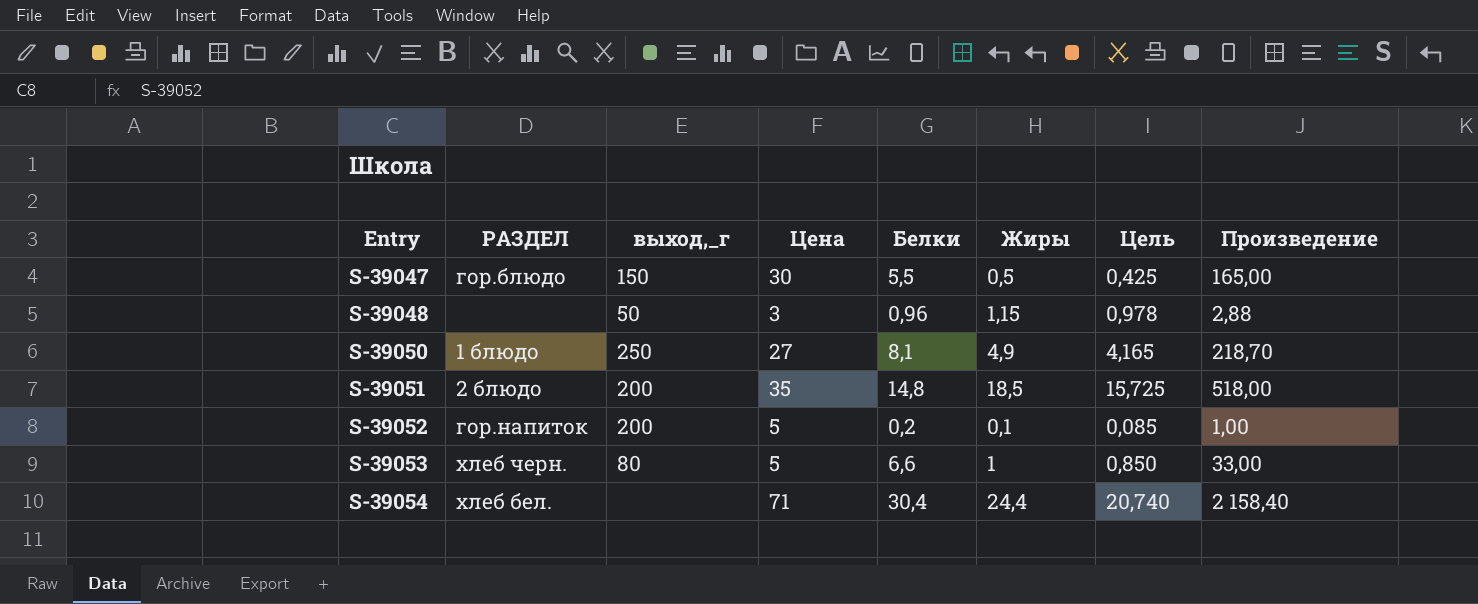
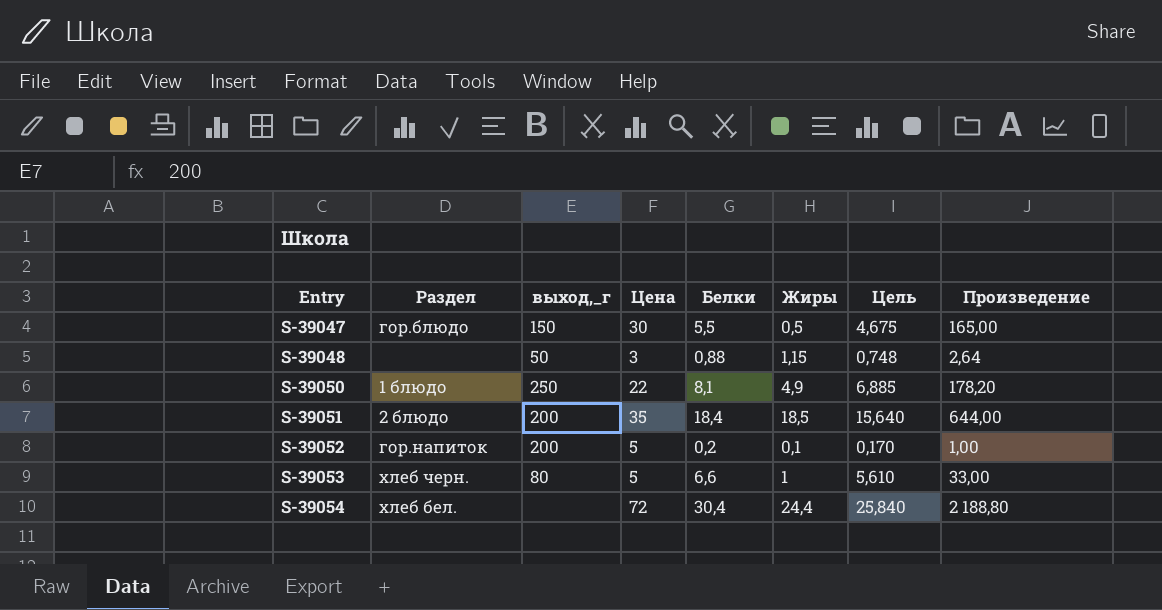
column name: РАЗДЕЛ -> Раздел
column Цель | formula: [Жиры] * 0,85 -> [Белки] * 0,85
S-39048 | Белки: 0,96 -> 0,88
S-39048 | Произведение: 2,88 -> 2,64
S-39050 | Цена: 27 -> 22
S-39050 | Произведение: 218,70 -> 178,20
S-39051 | Белки: 14,8 -> 18,4
S-39051 | Произведение: 518,00 -> 644,00
S-39054 | Цена: 71 -> 72
S-39054 | Произведение: 2 158,40 -> 2 188,80

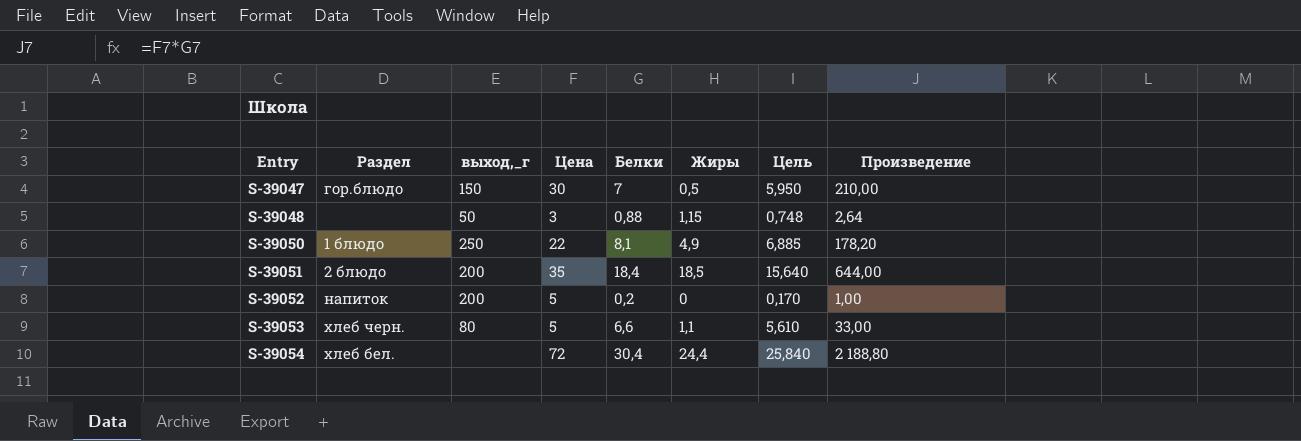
S-39047 | Белки: 5,5 -> 7
S-39047 | Цель: 4,675 -> 5,950
S-39047 | Произведение: 165,00 -> 210,00
S-39052 | Раздел: гор.напиток -> напиток
S-39052 | Жиры: 0,1 -> 0
S-39053 | Жиры: 1 -> 1,1

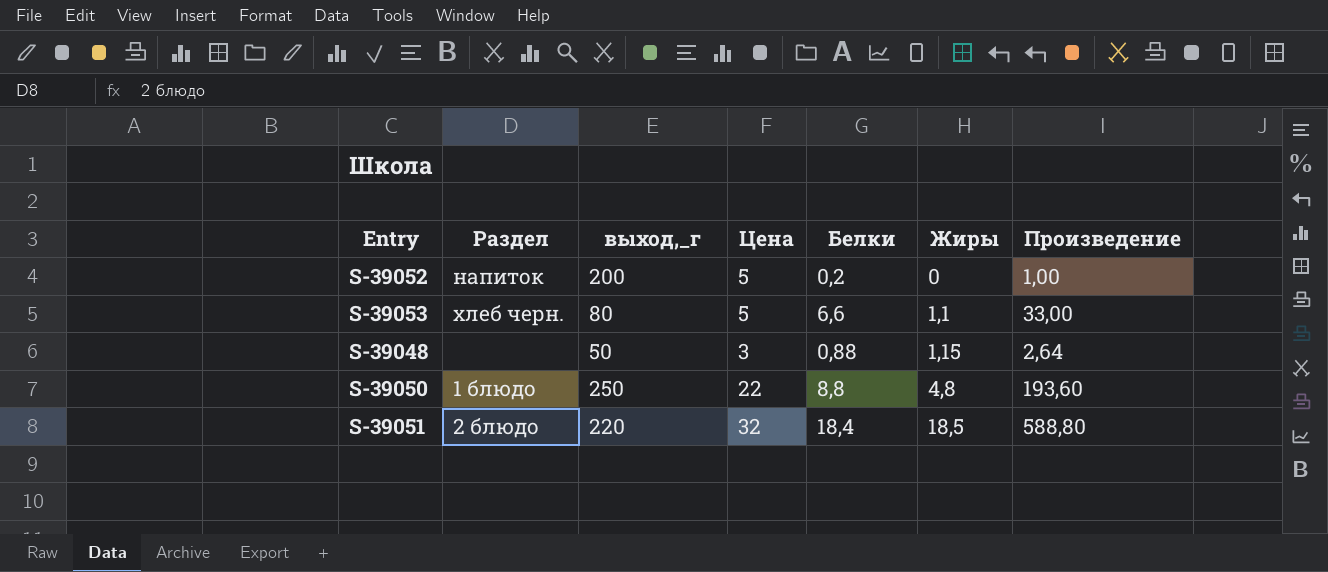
row order: Entry ascending -> Жиры ascending
column Цель | formula: [Белки] * 0,85 -> none
row S-39047: гор.блюдо | 150 | 30 | 7 | 0,5 | 5,950 | 210,00 -> none
row S-39054: хлеб бел. | none | 72 | 30,4 | 24,4 | 25,840 | 2 188,80 -> none
S-39050 | Белки: 8,1 -> 8,8
S-39050 | Жиры: 4,9 -> 4,8
S-39050 | Произведение: 178,20 -> 193,60
S-39051 | выход,_г: 200 -> 220
S-39051 | Цена: 35 -> 32
S-39051 | Произведение: 644,00 -> 588,80

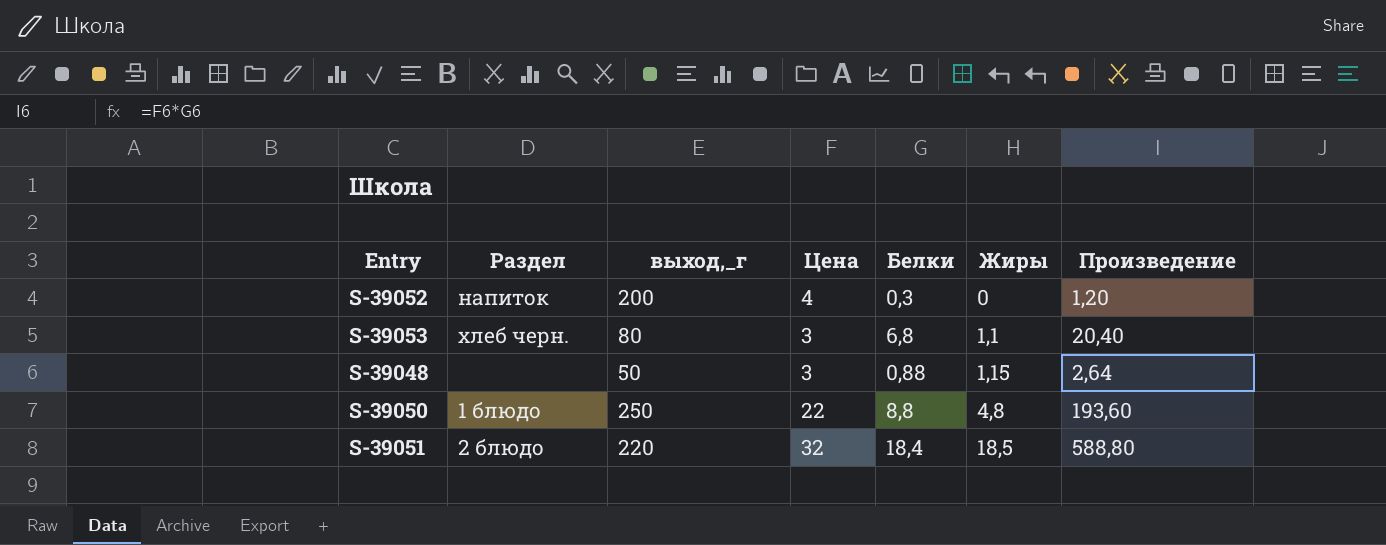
S-39052 | Цена: 5 -> 4
S-39052 | Белки: 0,2 -> 0,3
S-39052 | Произведение: 1,00 -> 1,20
S-39053 | Цена: 5 -> 3
S-39053 | Белки: 6,6 -> 6,8
S-39053 | Произведение: 33,00 -> 20,40

